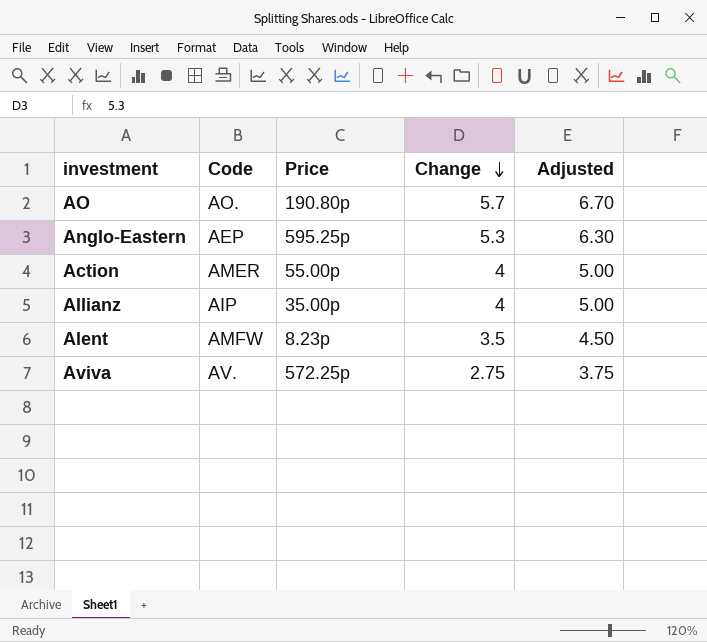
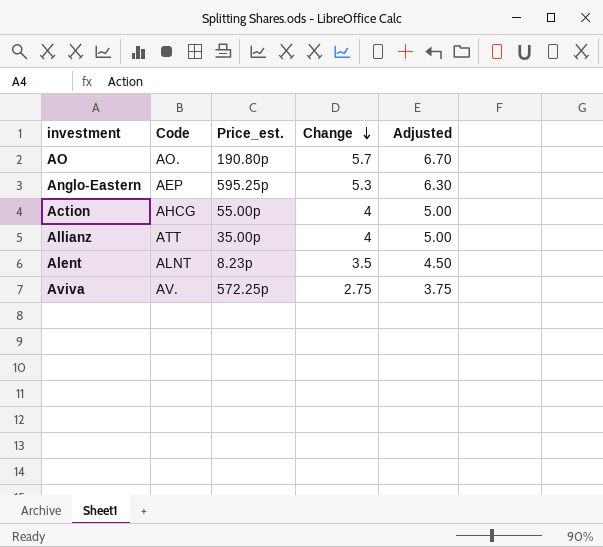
column name: Price -> Price_est.
Action | Code: AMER -> AHCG
Allianz | Code: AIP -> ATT
Alent | Code: AMFW -> ALNT

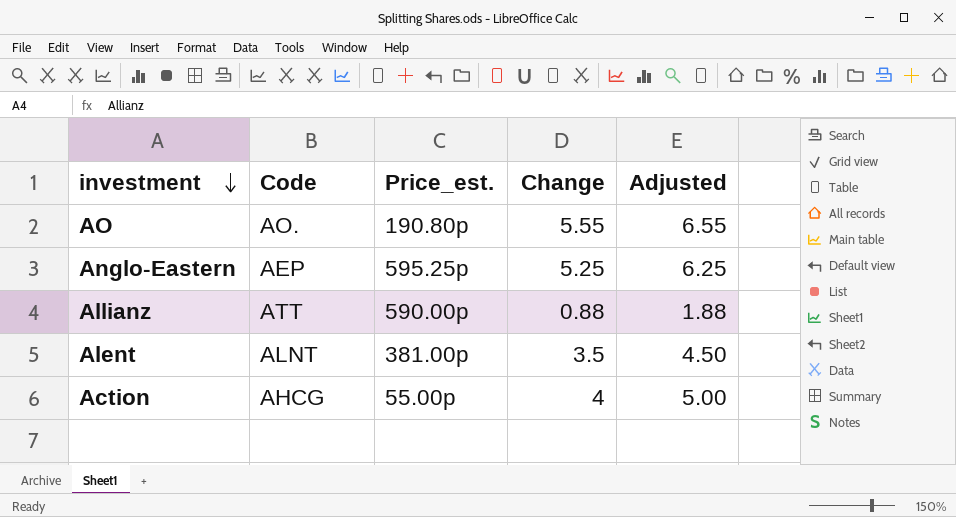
row order: Change descending -> investment descending
row Aviva: AV. | 572.25p | 2.75 | 3.75 -> none
AO | Change: 5.7 -> 5.55
AO | Adjusted: 6.70 -> 6.55
Anglo-Eastern | Change: 5.3 -> 5.25
Anglo-Eastern | Adjusted: 6.30 -> 6.25
Allianz | Price_est.: 35.00p -> 590.00p
Allianz | Change: 4 -> 0.88
Allianz | Adjusted: 5.00 -> 1.88
Alent | Price_est.: 8.23p -> 381.00p

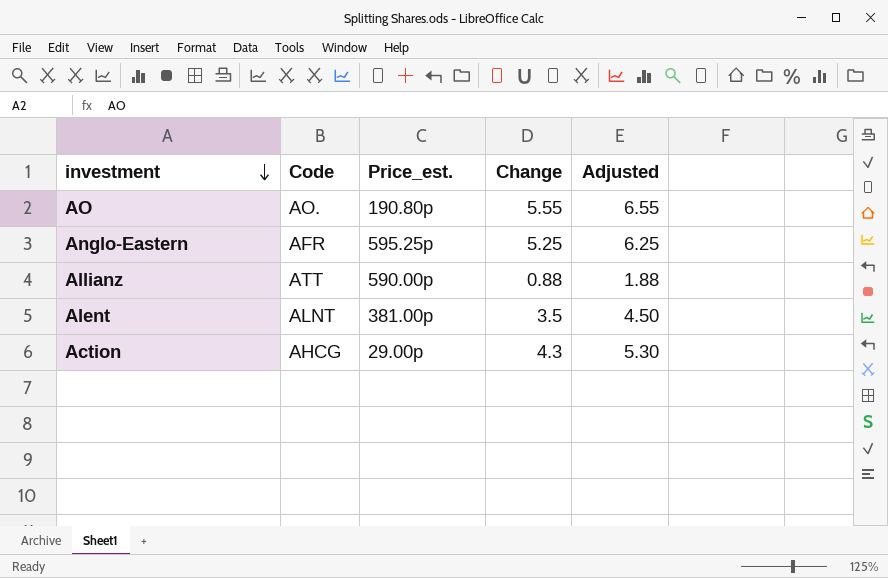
Anglo-Eastern | Code: AEP -> AFR
Action | Price_est.: 55.00p -> 29.00p
Action | Change: 4 -> 4.3
Action | Adjusted: 5.00 -> 5.30

